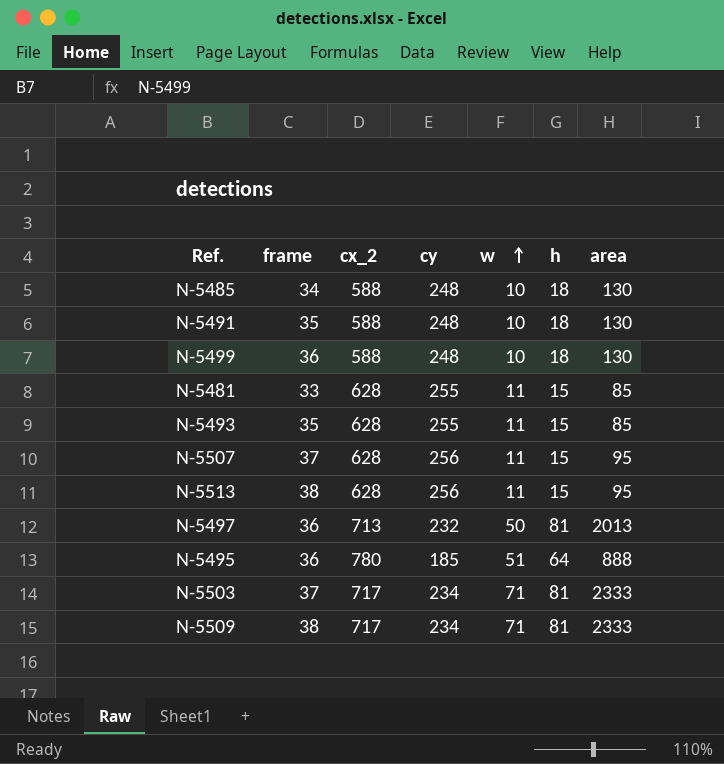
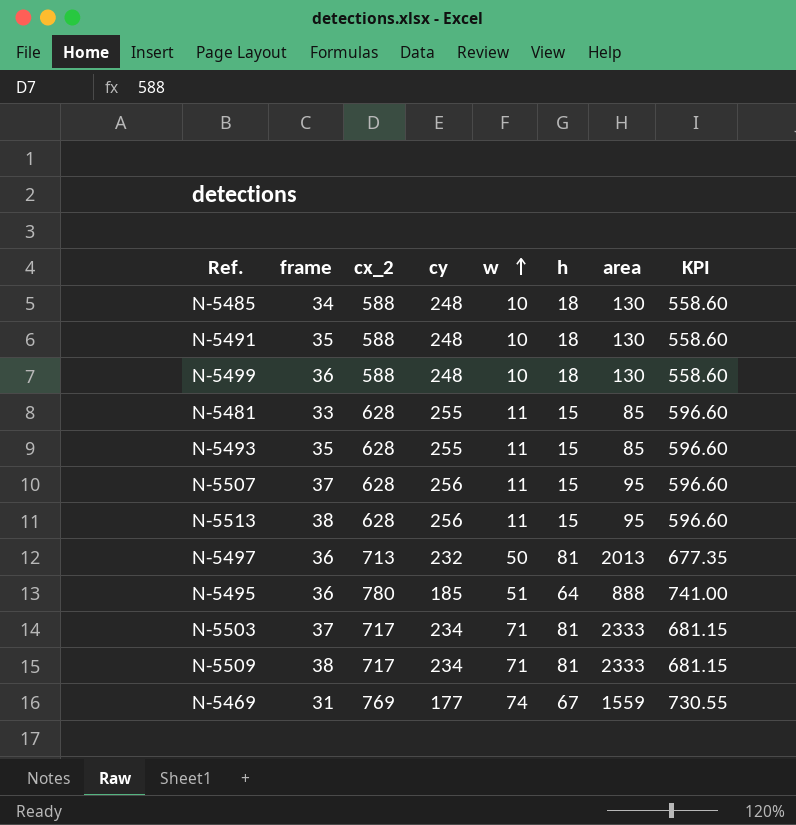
column KPI | formula: none -> [cx_2] * 0.95
row N-5469: none -> 31 | 769 | 177 | 74 | 67 | 1559 | 730.55

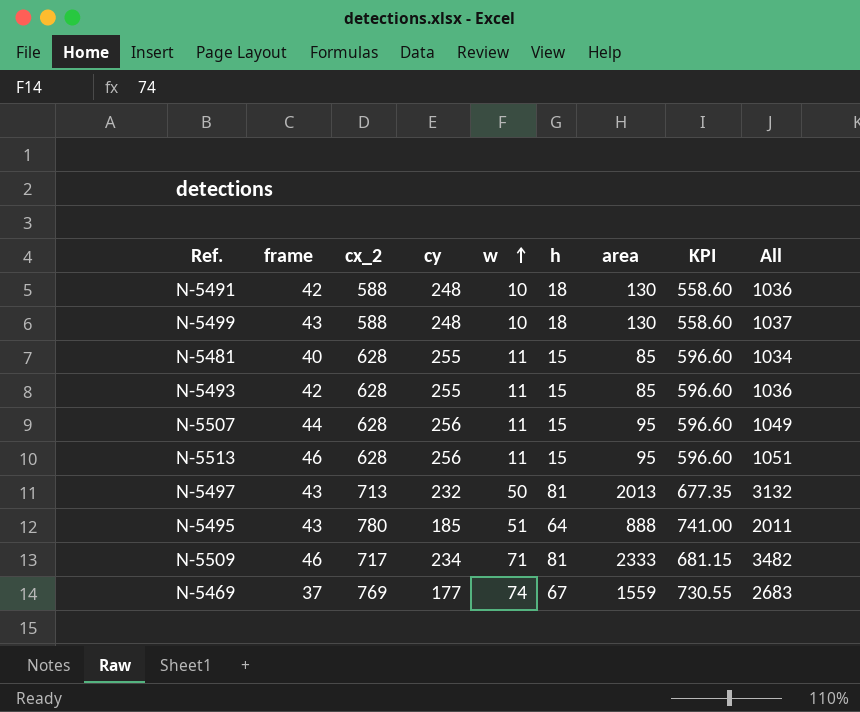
column All | formula: none -> [frame] + [cx_2] + [cy] + [w] + [h] + [area]
row N-5485: 34 | 588 | 248 | 10 | 18 | 130 | 558.60 -> none
row N-5503: 37 | 717 | 234 | 71 | 81 | 2333 | 681.15 -> none
N-5491 | frame: 35 -> 42
N-5499 | frame: 36 -> 43
N-5481 | frame: 33 -> 40
N-5493 | frame: 35 -> 42
N-5507 | frame: 37 -> 44
N-5513 | frame: 38 -> 46
N-5497 | frame: 36 -> 43
N-5495 | frame: 36 -> 43
N-5509 | frame: 38 -> 46
N-5469 | frame: 31 -> 37

